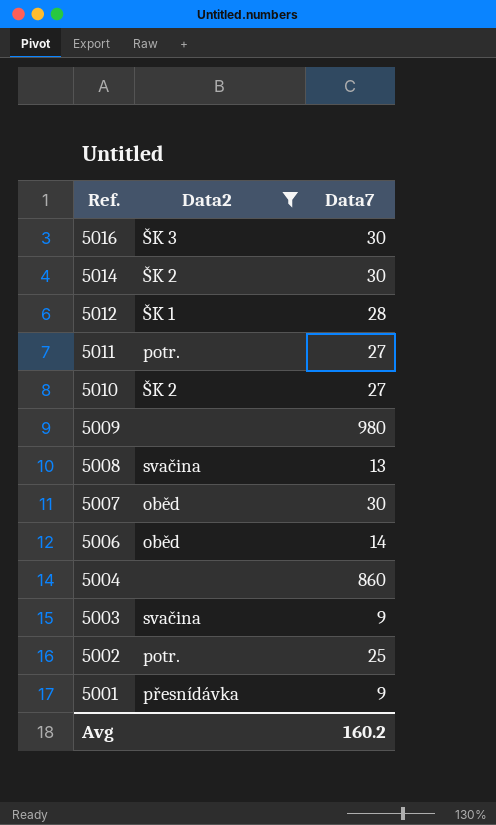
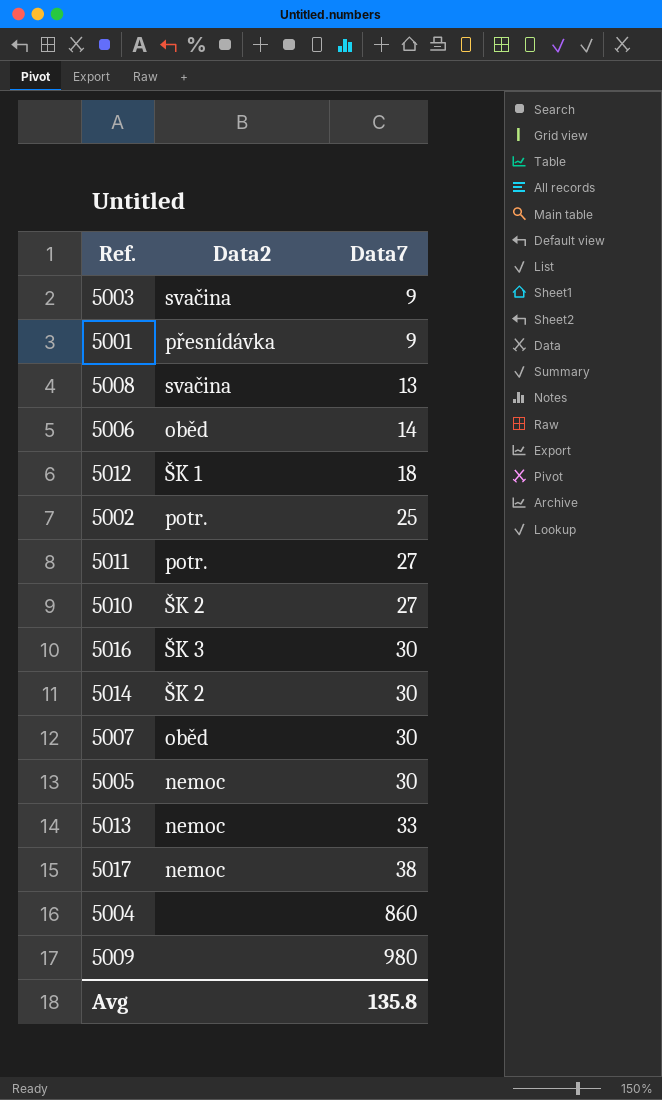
filter: Data2 != nemoc -> none
row order: Ref. descending -> Data7 ascending
5012 | Data7: 28 -> 18
Avg | Data7: 160.2 -> 135.8

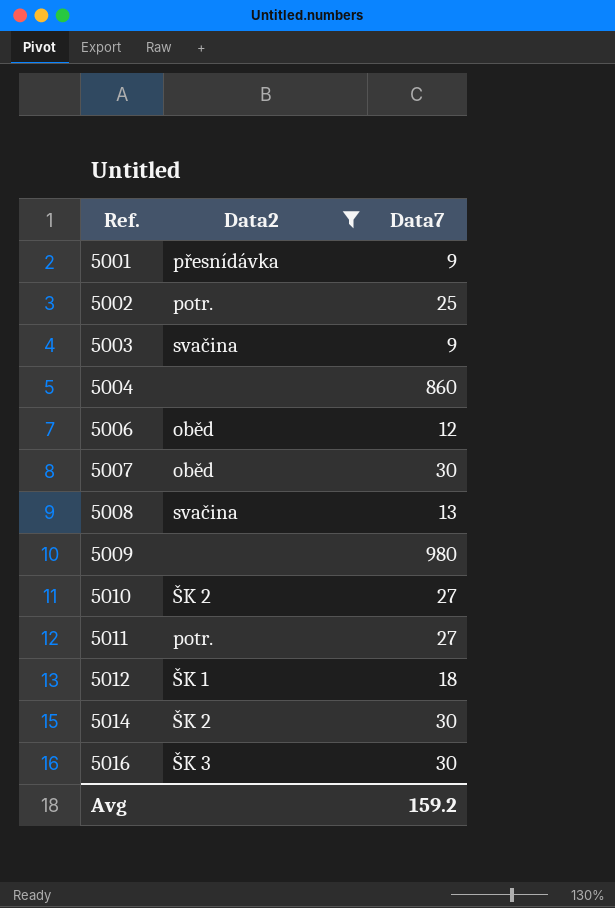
filter: none -> Data2 != nemoc
row order: Data7 ascending -> Ref. ascending
5006 | Data7: 14 -> 12
Avg | Data7: 135.8 -> 159.2

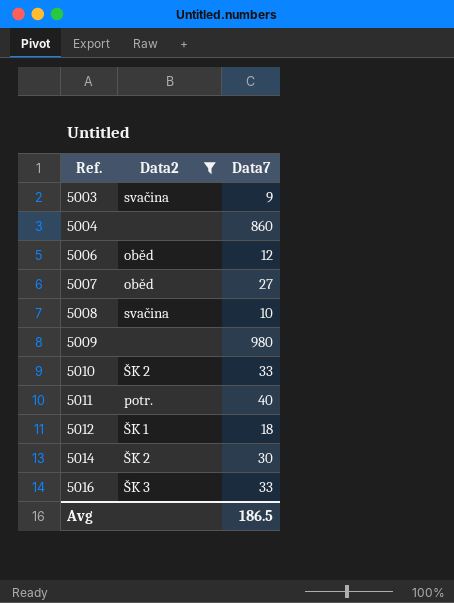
row 5001: přesnídávka | 9 -> none
row 5002: potr. | 25 -> none
5007 | Data7: 30 -> 27
5008 | Data7: 13 -> 10
5010 | Data7: 27 -> 33
5011 | Data7: 27 -> 40
5016 | Data7: 30 -> 33
Avg | Data7: 159.2 -> 186.5

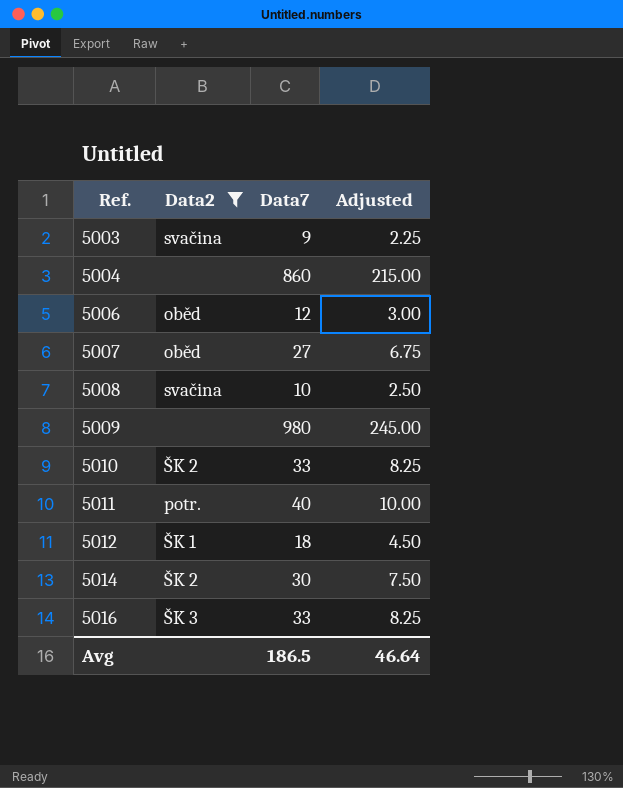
column Adjusted | formula: none -> [Data7] * 0.25

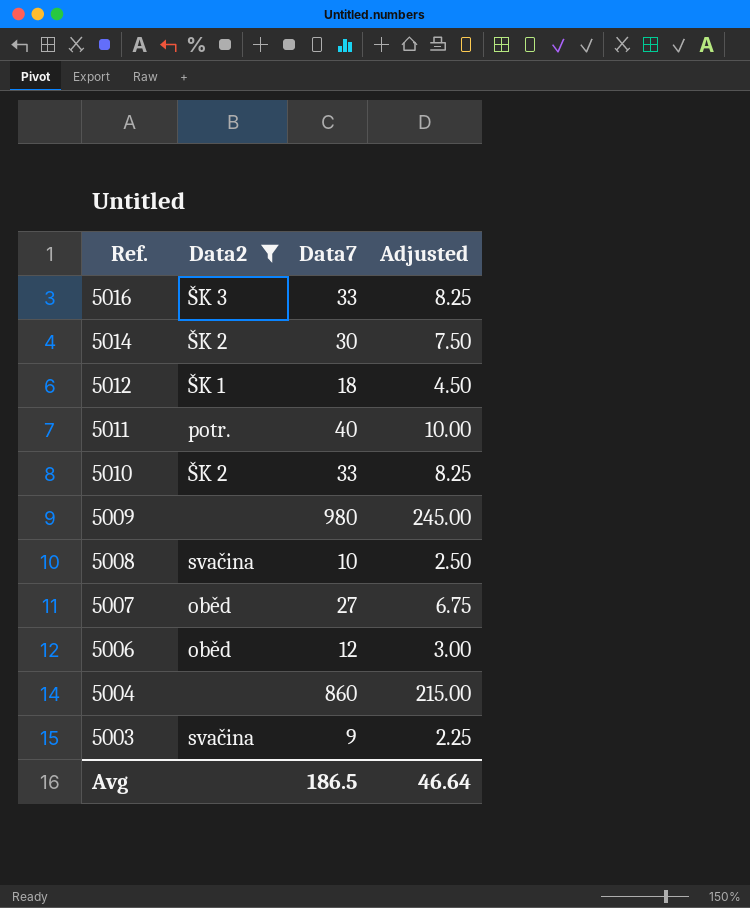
row order: Ref. ascending -> Ref. descending

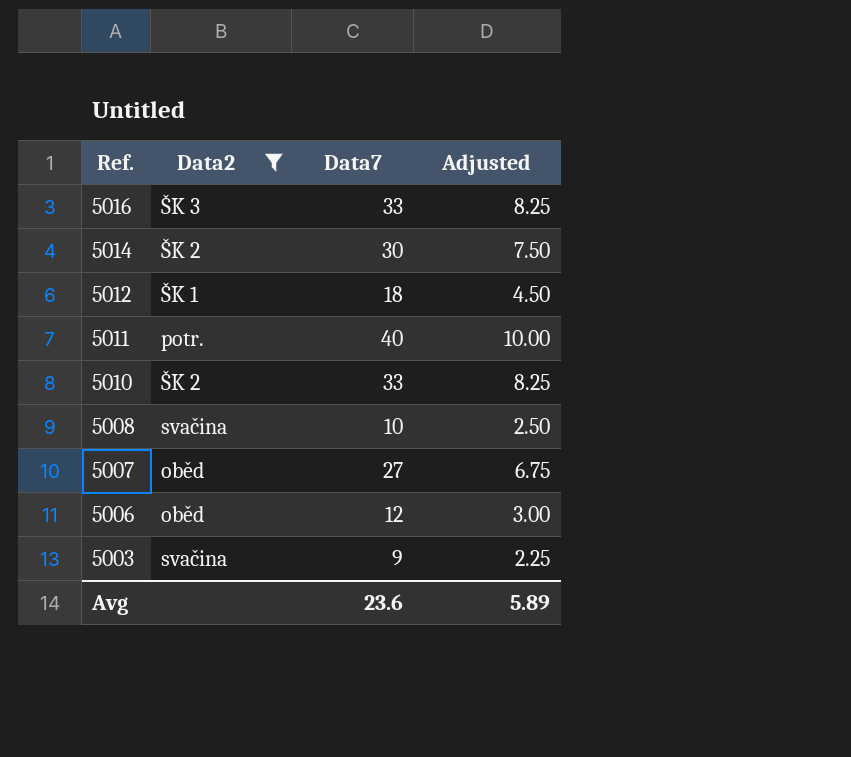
row 5009: none | 980 | 245.00 -> none
row 5004: none | 860 | 215.00 -> none
Avg | Data7: 186.5 -> 23.6
Avg | Adjusted: 46.64 -> 5.89

